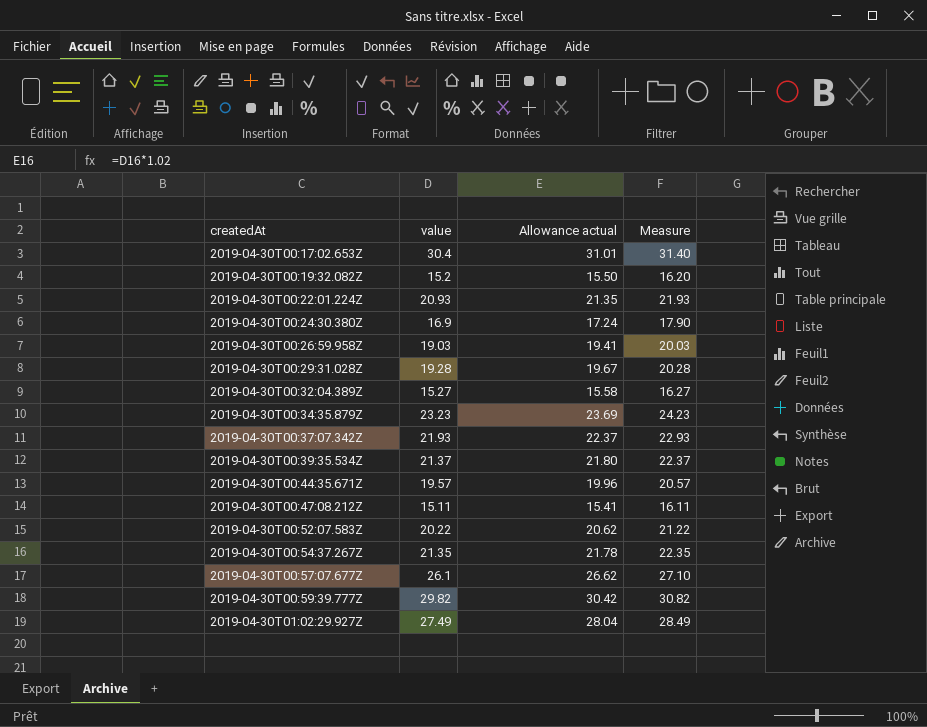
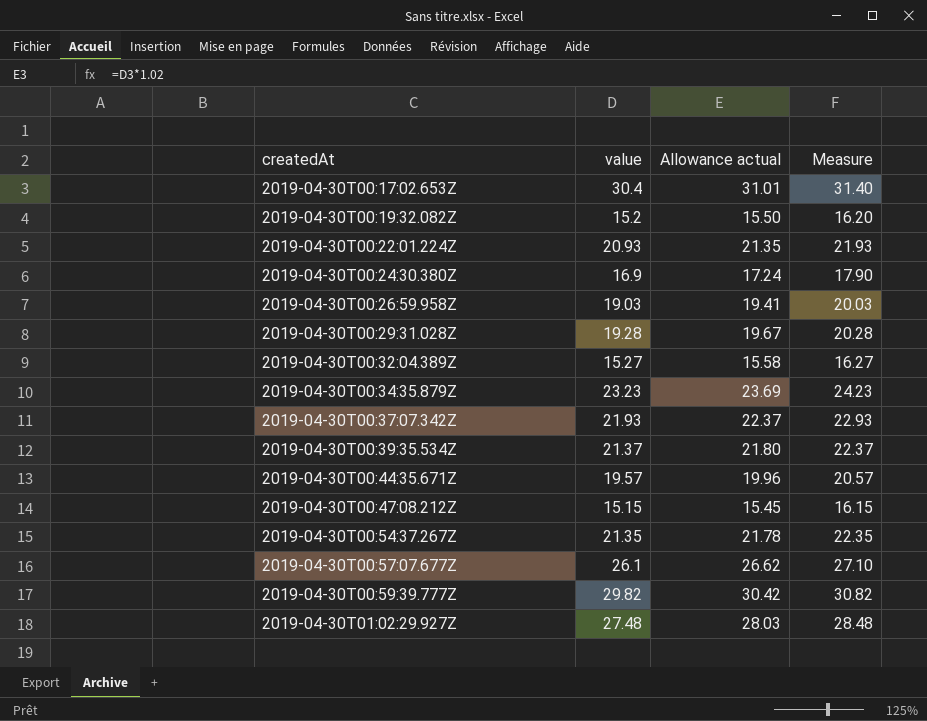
row 2019-04-30T00:52:07.583Z: 20.22 | 20.62 | 21.22 -> none
2019-04-30T00:47:08.212Z | value: 15.11 -> 15.15
2019-04-30T00:47:08.212Z | Allowance actual: 15.41 -> 15.45
2019-04-30T00:47:08.212Z | Measure: 16.11 -> 16.15
2019-04-30T01:02:29.927Z | value: 27.49 -> 27.48
2019-04-30T01:02:29.927Z | Allowance actual: 28.04 -> 28.03
2019-04-30T01:02:29.927Z | Measure: 28.49 -> 28.48

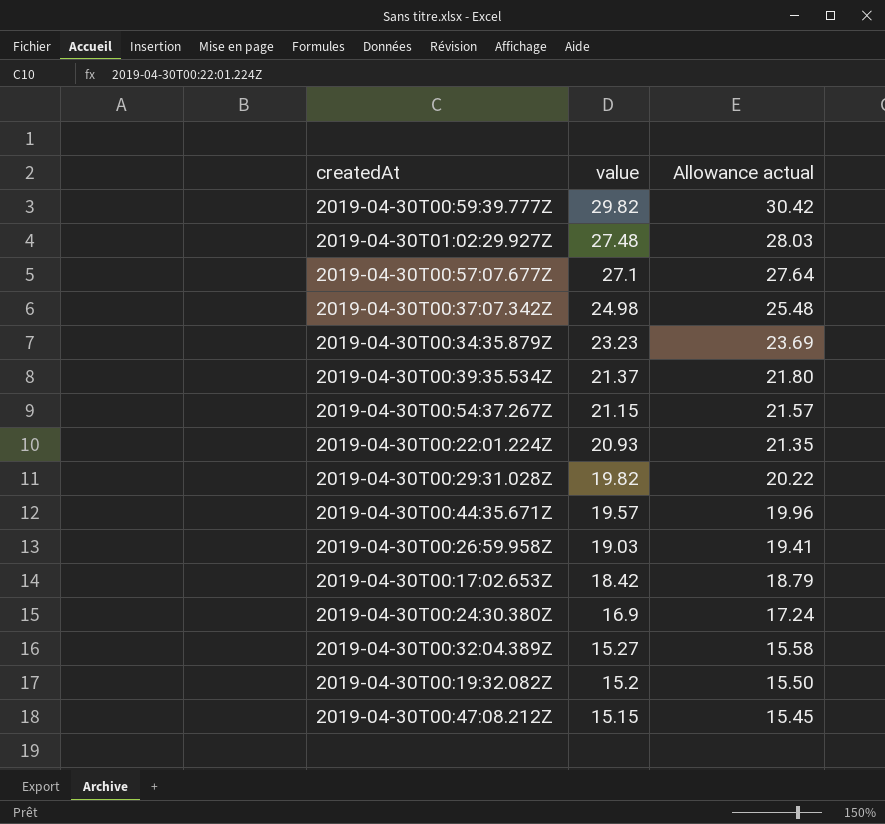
row order: createdAt ascending -> value descending
column Measure | formula: [value] + 1 -> none
2019-04-30T00:57:07.677Z | value: 26.1 -> 27.1
2019-04-30T00:57:07.677Z | Allowance actual: 26.62 -> 27.64
2019-04-30T00:37:07.342Z | value: 21.93 -> 24.98
2019-04-30T00:37:07.342Z | Allowance actual: 22.37 -> 25.48
2019-04-30T00:54:37.267Z | value: 21.35 -> 21.15
2019-04-30T00:54:37.267Z | Allowance actual: 21.78 -> 21.57
2019-04-30T00:29:31.028Z | value: 19.28 -> 19.82
2019-04-30T00:29:31.028Z | Allowance actual: 19.67 -> 20.22
2019-04-30T00:17:02.653Z | value: 30.4 -> 18.42
2019-04-30T00:17:02.653Z | Allowance actual: 31.01 -> 18.79

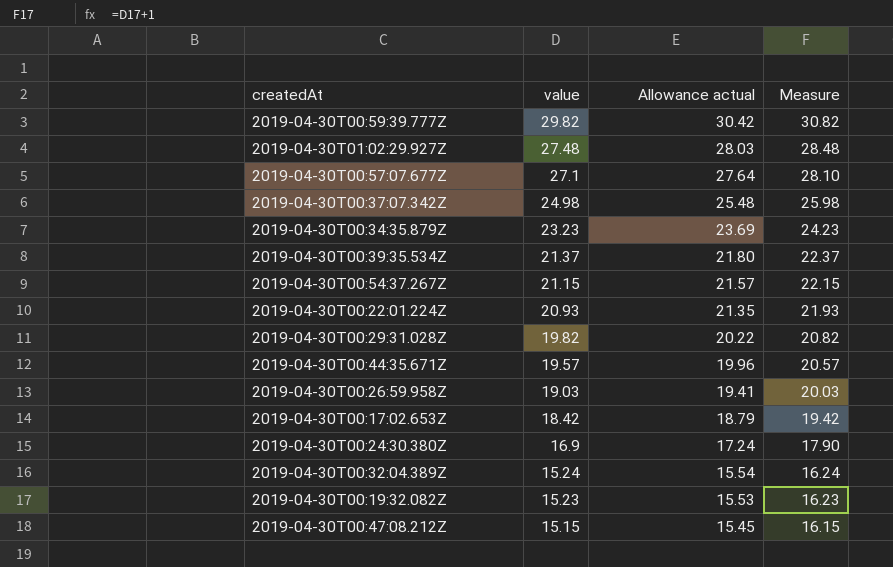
column Measure | formula: none -> [value] + 1
2019-04-30T00:32:04.389Z | value: 15.27 -> 15.24
2019-04-30T00:32:04.389Z | Allowance actual: 15.58 -> 15.54
2019-04-30T00:19:32.082Z | value: 15.2 -> 15.23
2019-04-30T00:19:32.082Z | Allowance actual: 15.50 -> 15.53

